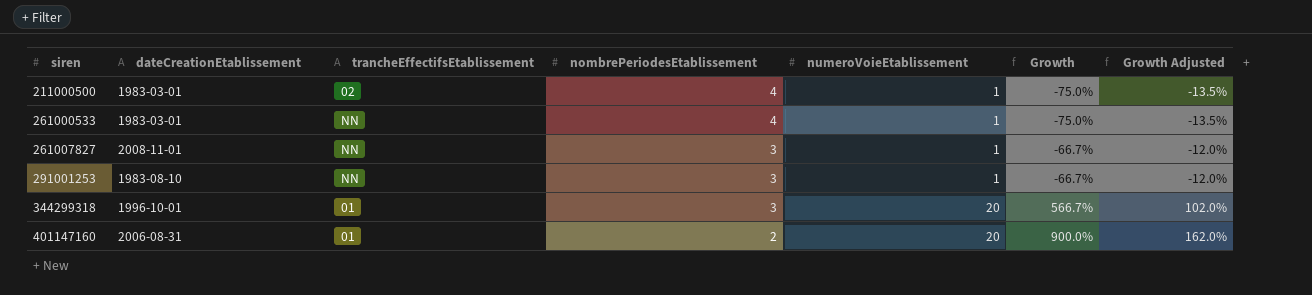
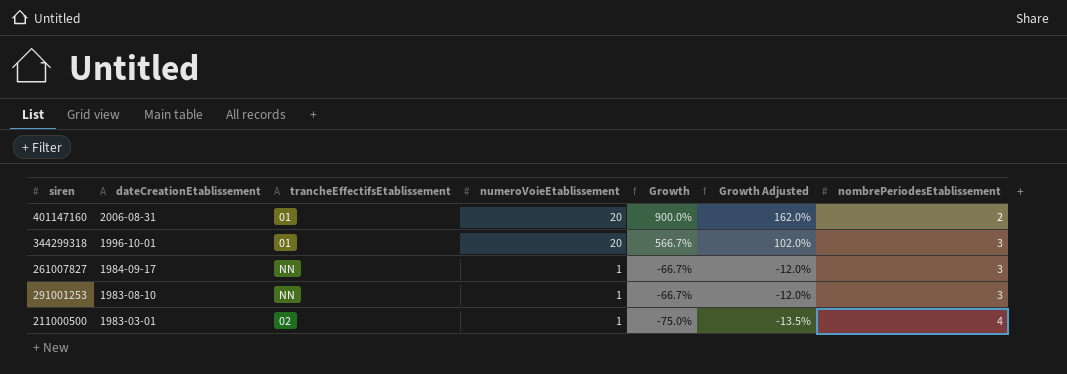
row order: siren ascending -> dateCreationEtablissement descending
column nombrePeriodesEtablissement | position: 4 -> 7
row 261000533: 1983-03-01 | NN | 4 | 1 | -75.0% | -13.5% -> none
261007827 | dateCreationEtablissement: 2008-11-01 -> 1984-09-17

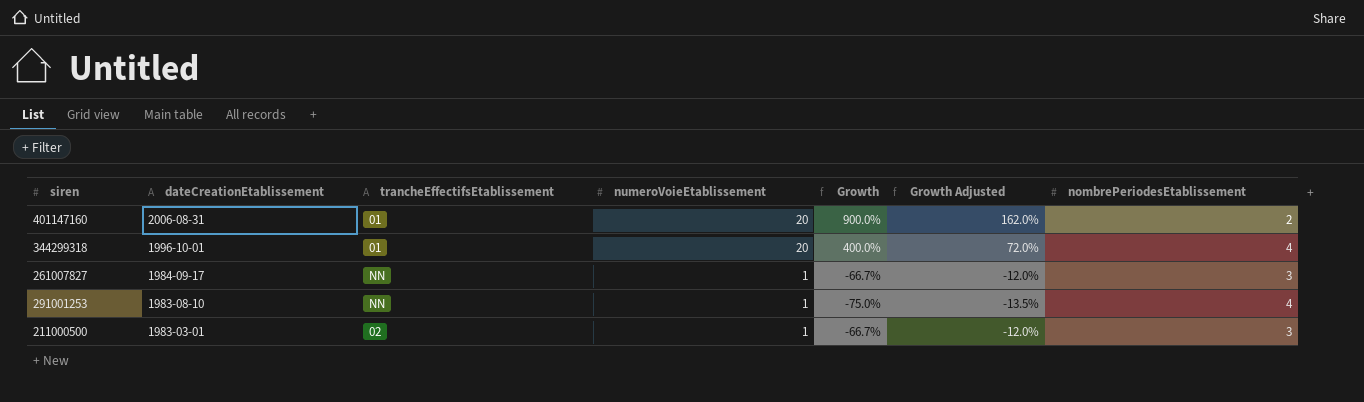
344299318 | Growth: 566.7% -> 400.0%
344299318 | Growth Adjusted: 102.0% -> 72.0%
344299318 | nombrePeriodesEtablissement: 3 -> 4
291001253 | Growth: -66.7% -> -75.0%
291001253 | Growth Adjusted: -12.0% -> -13.5%
291001253 | nombrePeriodesEtablissement: 3 -> 4
211000500 | Growth: -75.0% -> -66.7%
211000500 | Growth Adjusted: -13.5% -> -12.0%
211000500 | nombrePeriodesEtablissement: 4 -> 3

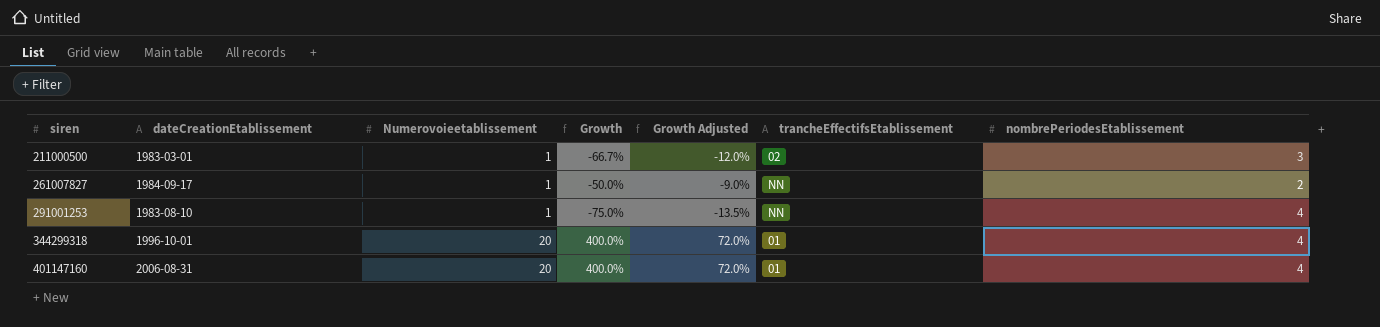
row order: dateCreationEtablissement descending -> siren ascending
column name: numeroVoieEtablissement -> Numerovoieetablissement
column trancheEffectifsEtablissement | position: 3 -> 6
261007827 | Growth: -66.7% -> -50.0%
261007827 | Growth Adjusted: -12.0% -> -9.0%
261007827 | nombrePeriodesEtablissement: 3 -> 2
401147160 | Growth: 900.0% -> 400.0%
401147160 | Growth Adjusted: 162.0% -> 72.0%
401147160 | nombrePeriodesEtablissement: 2 -> 4

